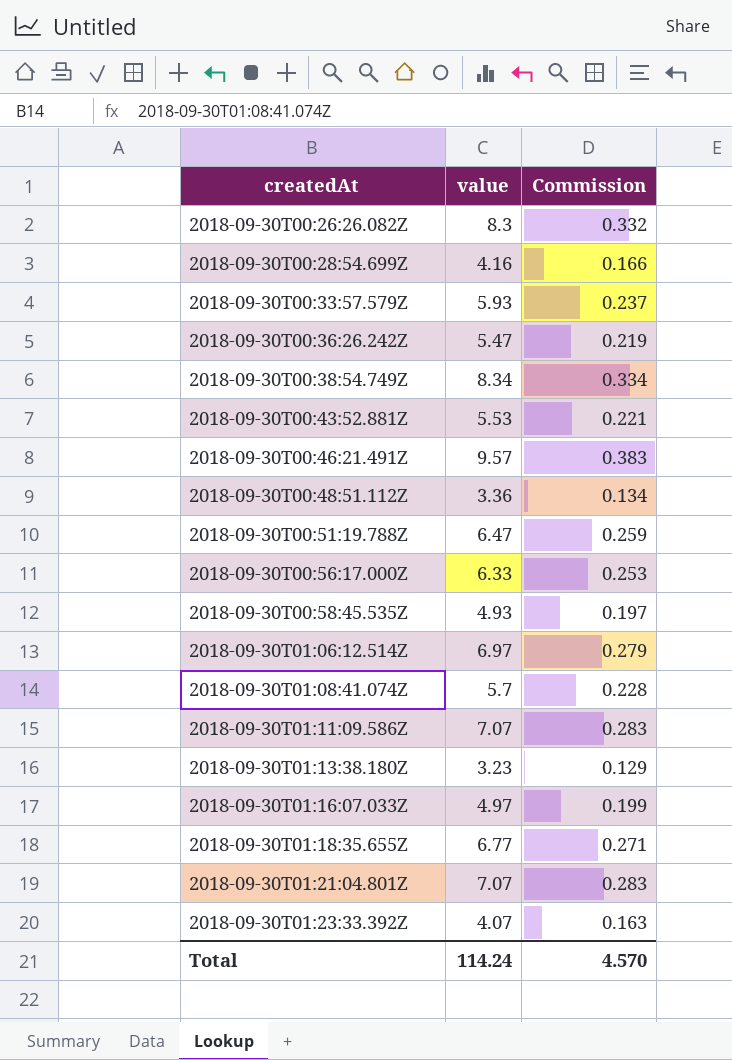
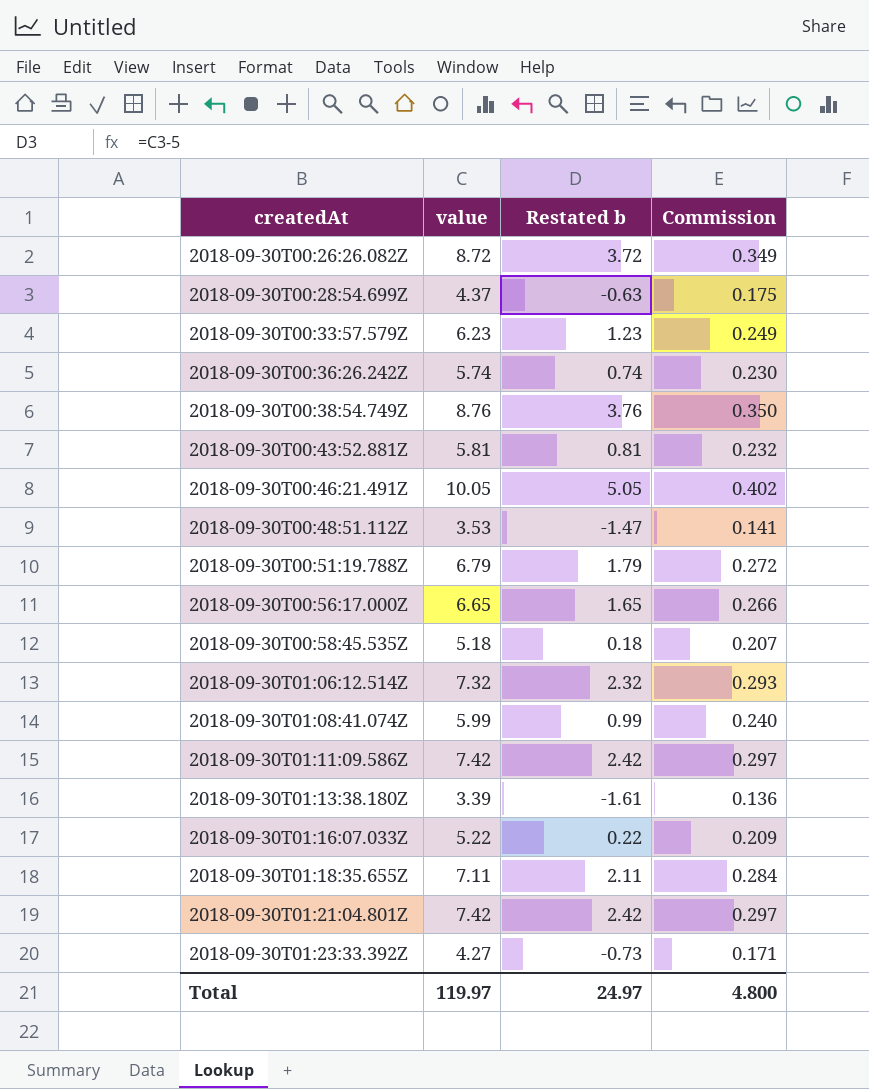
column Restated b | formula: none -> [value] - 5
2018-09-30T00:26:26.082Z | value: 8.3 -> 8.72
2018-09-30T00:26:26.082Z | Commission: 0.332 -> 0.349
2018-09-30T00:28:54.699Z | value: 4.16 -> 4.37
2018-09-30T00:28:54.699Z | Commission: 0.166 -> 0.175
2018-09-30T00:33:57.579Z | value: 5.93 -> 6.23
2018-09-30T00:33:57.579Z | Commission: 0.237 -> 0.249
2018-09-30T00:36:26.242Z | value: 5.47 -> 5.74
2018-09-30T00:36:26.242Z | Commission: 0.219 -> 0.230
2018-09-30T00:38:54.749Z | value: 8.34 -> 8.76
2018-09-30T00:38:54.749Z | Commission: 0.334 -> 0.350
2018-09-30T00:43:52.881Z | value: 5.53 -> 5.81
2018-09-30T00:43:52.881Z | Commission: 0.221 -> 0.232
2018-09-30T00:46:21.491Z | value: 9.57 -> 10.05
2018-09-30T00:46:21.491Z | Commission: 0.383 -> 0.402
2018-09-30T00:48:51.112Z | value: 3.36 -> 3.53
2018-09-30T00:48:51.112Z | Commission: 0.134 -> 0.141
2018-09-30T00:51:19.788Z | value: 6.47 -> 6.79
2018-09-30T00:51:19.788Z | Commission: 0.259 -> 0.272
2018-09-30T00:56:17.000Z | value: 6.33 -> 6.65
2018-09-30T00:56:17.000Z | Commission: 0.253 -> 0.266
2018-09-30T00:58:45.535Z | value: 4.93 -> 5.18
2018-09-30T00:58:45.535Z | Commission: 0.197 -> 0.207
2018-09-30T01:06:12.514Z | value: 6.97 -> 7.32
2018-09-30T01:06:12.514Z | Commission: 0.279 -> 0.293
2018-09-30T01:08:41.074Z | value: 5.7 -> 5.99
2018-09-30T01:08:41.074Z | Commission: 0.228 -> 0.240
2018-09-30T01:11:09.586Z | value: 7.07 -> 7.42
2018-09-30T01:11:09.586Z | Commission: 0.283 -> 0.297
2018-09-30T01:13:38.180Z | value: 3.23 -> 3.39
2018-09-30T01:13:38.180Z | Commission: 0.129 -> 0.136
2018-09-30T01:16:07.033Z | value: 4.97 -> 5.22
2018-09-30T01:16:07.033Z | Commission: 0.199 -> 0.209
2018-09-30T01:18:35.655Z | value: 6.77 -> 7.11
2018-09-30T01:18:35.655Z | Commission: 0.271 -> 0.284
2018-09-30T01:21:04.801Z | value: 7.07 -> 7.42
2018-09-30T01:21:04.801Z | Commission: 0.283 -> 0.297
2018-09-30T01:23:33.392Z | value: 4.07 -> 4.27
2018-09-30T01:23:33.392Z | Commission: 0.163 -> 0.171
Total | value: 114.24 -> 119.97
Total | Commission: 4.570 -> 4.800

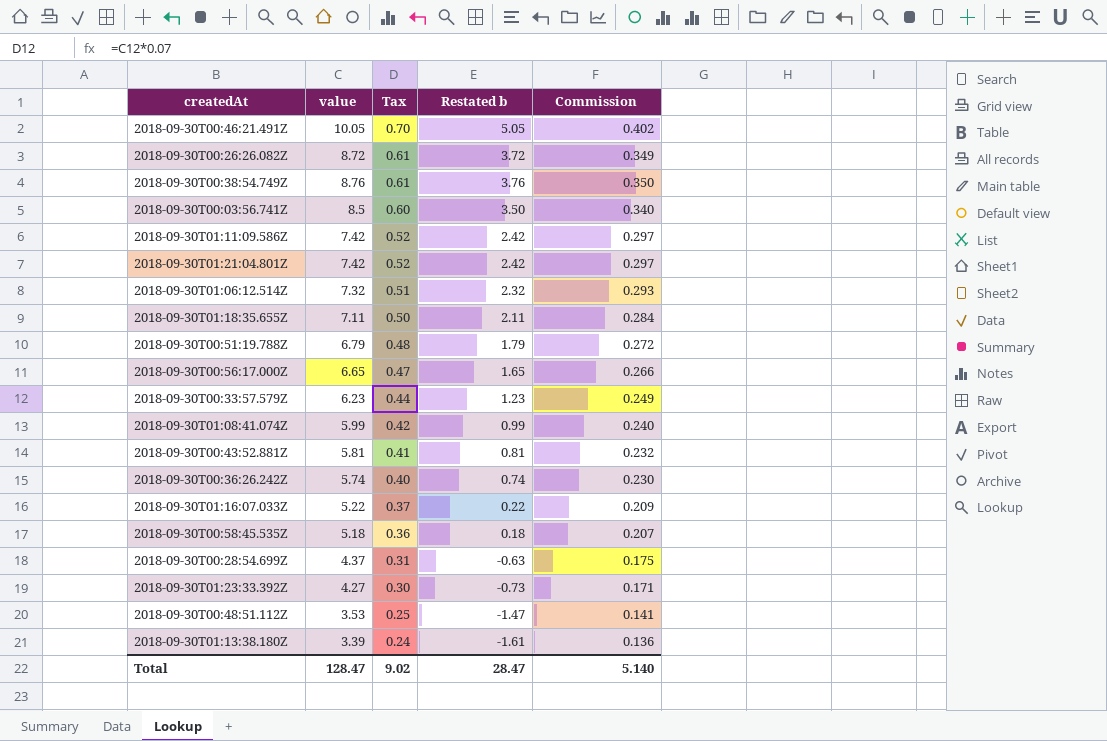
row order: createdAt ascending -> Tax descending
column Tax | formula: none -> [value] * 0.07
row 2018-09-30T00:03:56.741Z: none -> 8.5 | 0.60 | 3.50 | 0.340
Total | value: 119.97 -> 128.47
Total | Restated b: 24.97 -> 28.47
Total | Commission: 4.800 -> 5.140

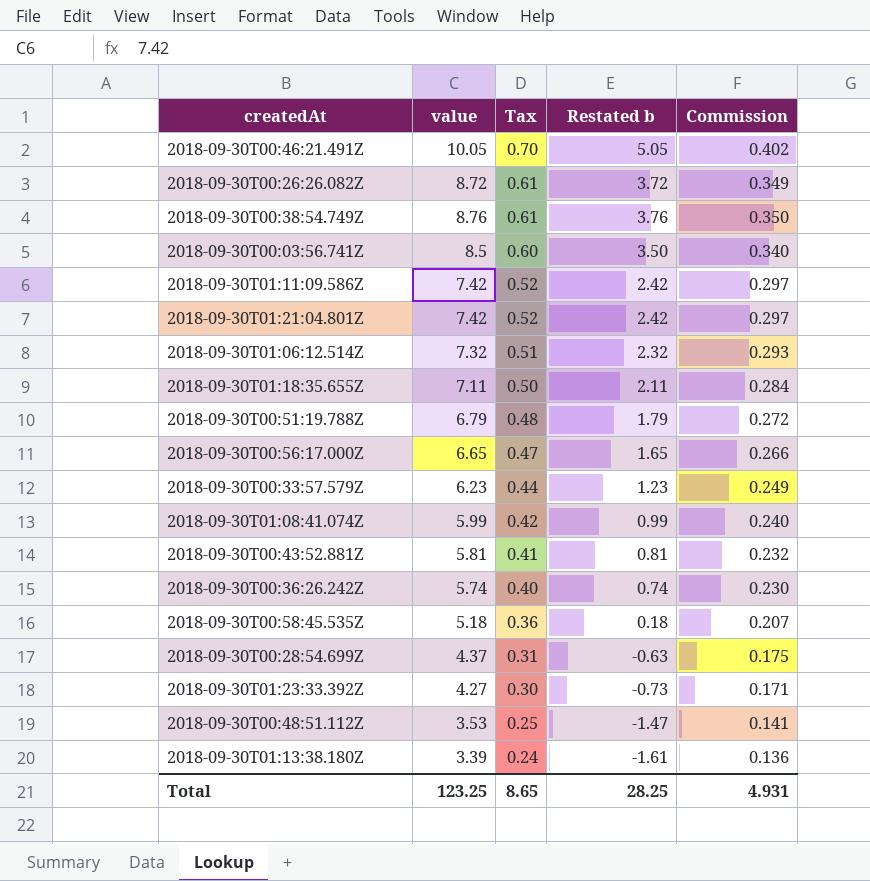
row 2018-09-30T01:16:07.033Z: 5.22 | 0.37 | 0.22 | 0.209 -> none
Total | value: 128.47 -> 123.25
Total | Tax: 9.02 -> 8.65
Total | Restated b: 28.47 -> 28.25
Total | Commission: 5.140 -> 4.931

